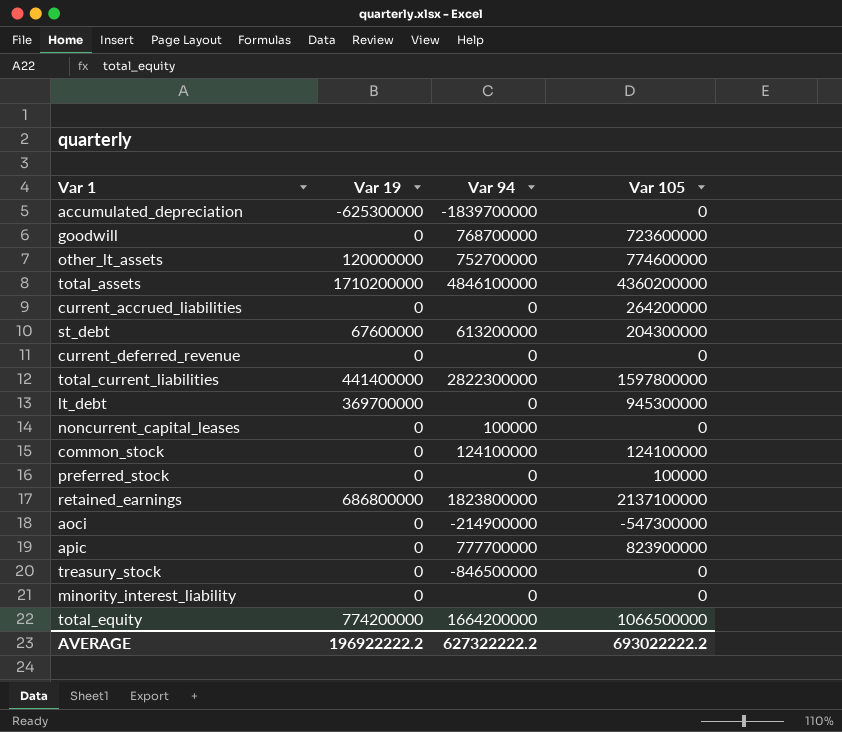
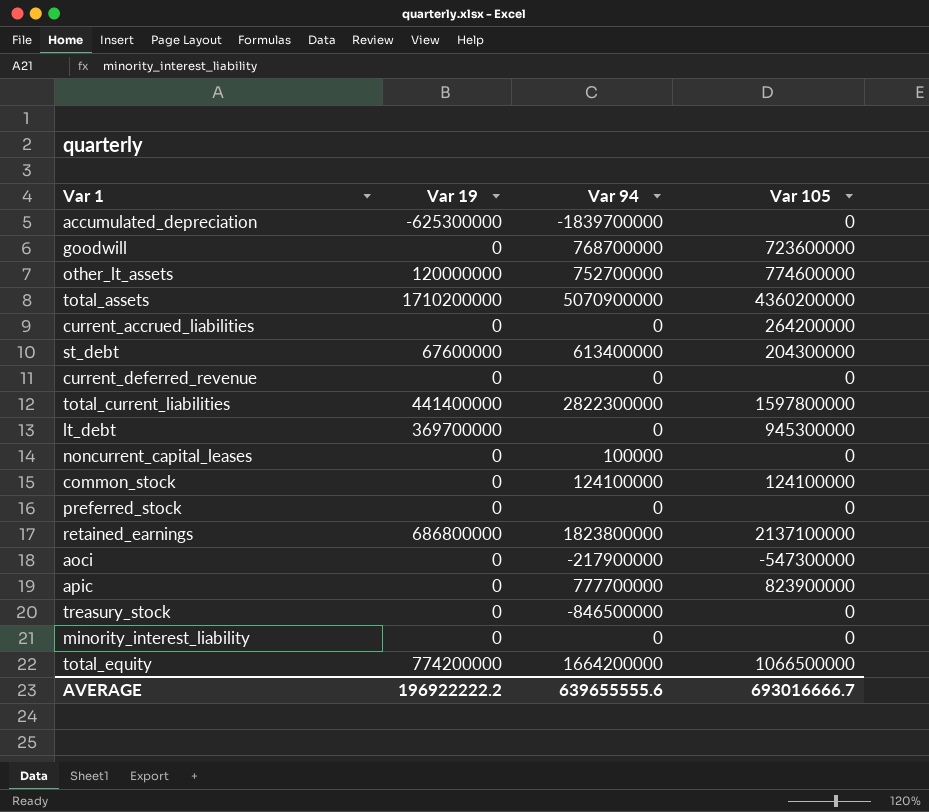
total_assets | Var 94: 4846100000 -> 5070900000
st_debt | Var 94: 613200000 -> 613400000
preferred_stock | Var 105: 100000 -> 0
aoci | Var 94: -214900000 -> -217900000
AVERAGE | Var 94: 627322222.2 -> 639655555.6
AVERAGE | Var 105: 693022222.2 -> 693016666.7

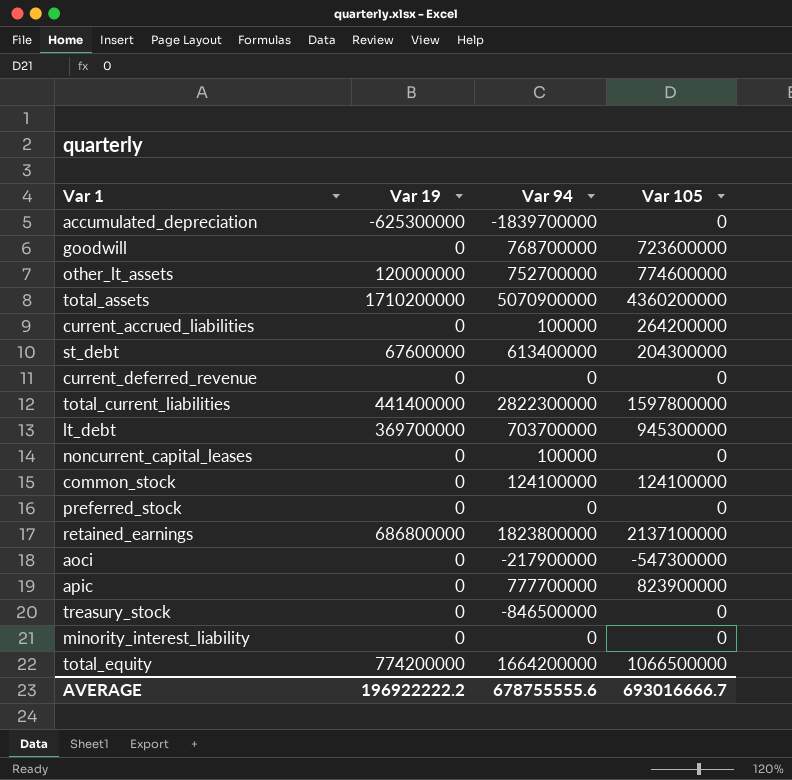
current_accrued_liabilities | Var 94: 0 -> 100000
lt_debt | Var 94: 0 -> 703700000
AVERAGE | Var 94: 639655555.6 -> 678755555.6

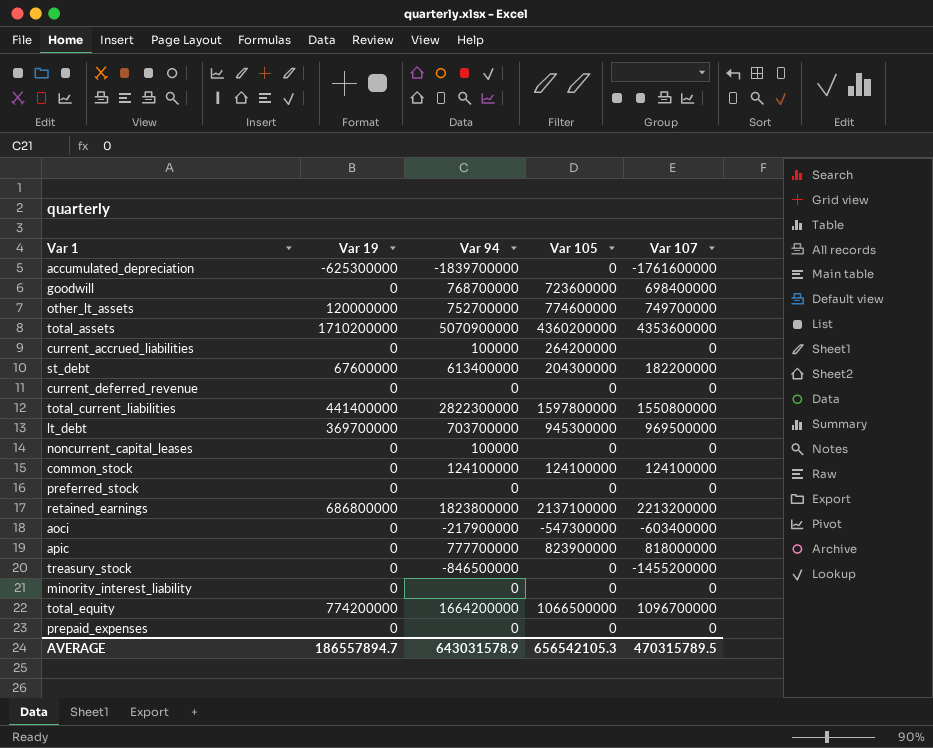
column Var 107 | position: none -> 5
row prepaid_expenses: none -> 0 | 0 | 0 | 0
AVERAGE | Var 19: 196922222.2 -> 186557894.7
AVERAGE | Var 94: 678755555.6 -> 643031578.9
AVERAGE | Var 105: 693016666.7 -> 656542105.3

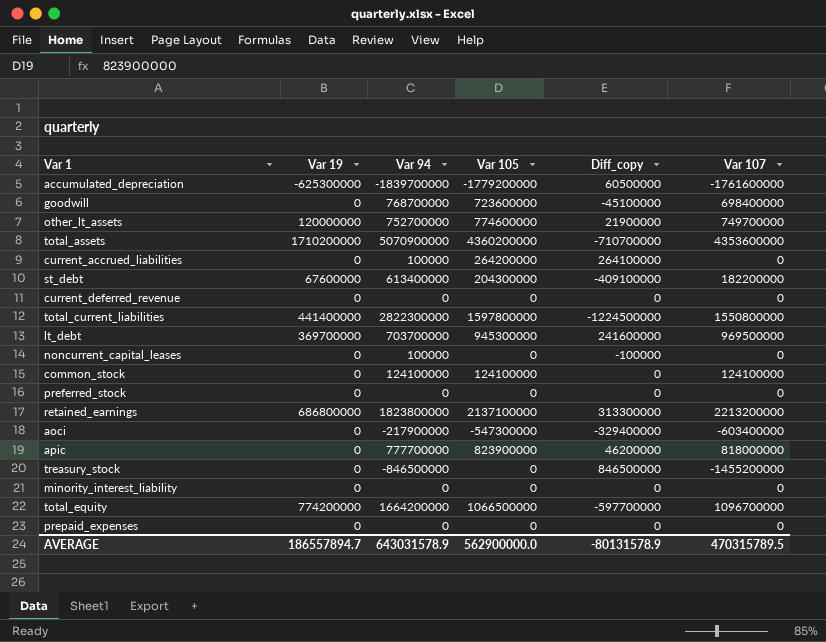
column Diff_copy | formula: none -> [Var 105] - [Var 94]
accumulated_depreciation | Var 105: 0 -> -1779200000
AVERAGE | Var 105: 656542105.3 -> 562900000.0

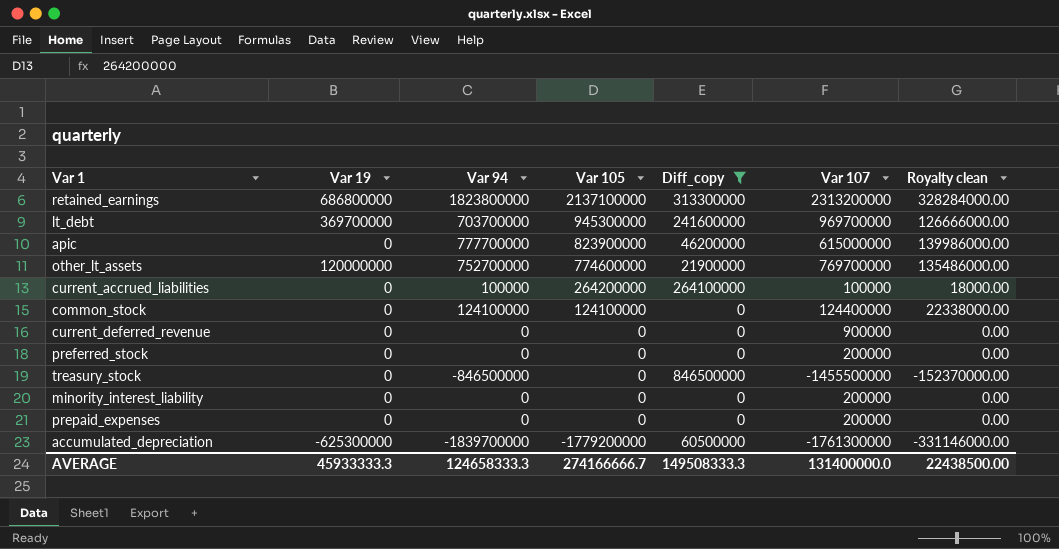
filter: none -> Diff_copy >= 0
row order: none -> Var 105 descending
column Royalty clean | formula: none -> [Var 94] * 0.18
retained_earnings | Var 107: 2213200000 -> 2313200000
lt_debt | Var 107: 969500000 -> 969700000
apic | Var 107: 818000000 -> 615000000
other_lt_assets | Var 107: 749700000 -> 769700000
current_accrued_liabilities | Var 107: 0 -> 100000
common_stock | Var 107: 124100000 -> 124400000
current_deferred_revenue | Var 107: 0 -> 900000
preferred_stock | Var 107: 0 -> 200000
treasury_stock | Var 107: -1455200000 -> -1455500000
minority_interest_liability | Var 107: 0 -> 200000
prepaid_expenses | Var 107: 0 -> 200000
accumulated_depreciation | Var 107: -1761600000 -> -1761300000
AVERAGE | Var 19: 186557894.7 -> 45933333.3
AVERAGE | Var 94: 643031578.9 -> 124658333.3
AVERAGE | Var 105: 562900000.0 -> 274166666.7
AVERAGE | Diff_copy: -80131578.9 -> 149508333.3
AVERAGE | Var 107: 470315789.5 -> 131400000.0

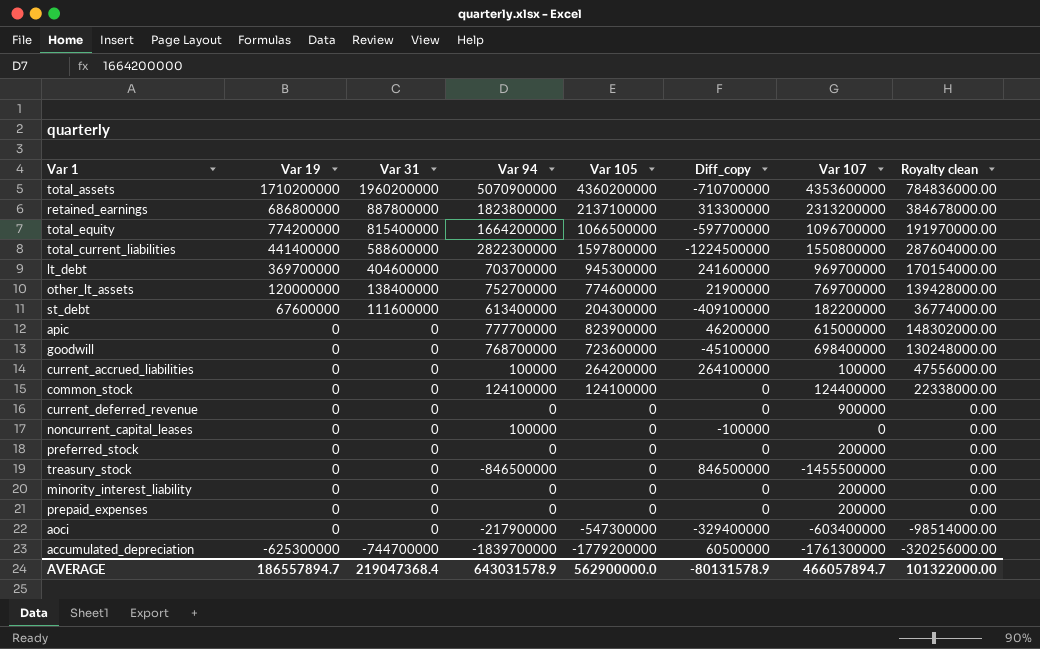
filter: Diff_copy >= 0 -> none
row order: Var 105 descending -> Var 31 descending
column Var 31 | position: none -> 3
column Royalty clean | formula: [Var 94] * 0.18 -> [Var 105] * 0.18
AVERAGE | Var 19: 45933333.3 -> 186557894.7
AVERAGE | Var 94: 124658333.3 -> 643031578.9
AVERAGE | Var 105: 274166666.7 -> 562900000.0
AVERAGE | Diff_copy: 149508333.3 -> -80131578.9
AVERAGE | Var 107: 131400000.0 -> 466057894.7
AVERAGE | Royalty clean: 22438500.00 -> 101322000.00

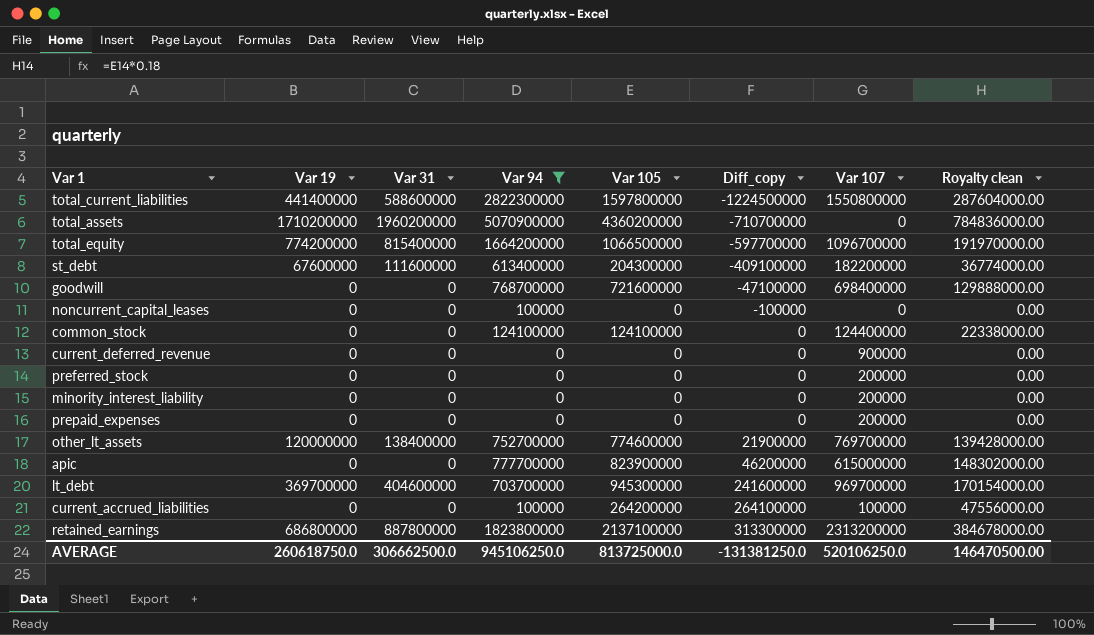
filter: none -> Var 94 >= 0
row order: Var 31 descending -> Diff_copy ascending
total_assets | Var 107: 4353600000 -> 0
goodwill | Var 105: 723600000 -> 721600000
goodwill | Diff_copy: -45100000 -> -47100000
goodwill | Royalty clean: 130248000.00 -> 129888000.00
AVERAGE | Var 19: 186557894.7 -> 260618750.0
AVERAGE | Var 31: 219047368.4 -> 306662500.0
AVERAGE | Var 94: 643031578.9 -> 945106250.0
AVERAGE | Var 105: 562900000.0 -> 813725000.0
AVERAGE | Diff_copy: -80131578.9 -> -131381250.0
AVERAGE | Var 107: 466057894.7 -> 520106250.0
AVERAGE | Royalty clean: 101322000.00 -> 146470500.00

